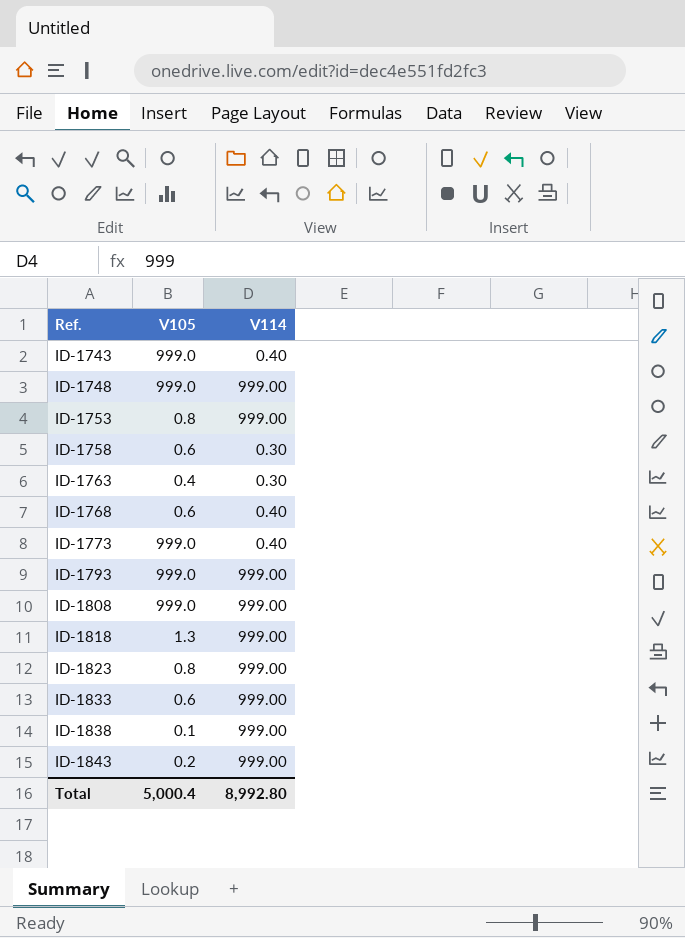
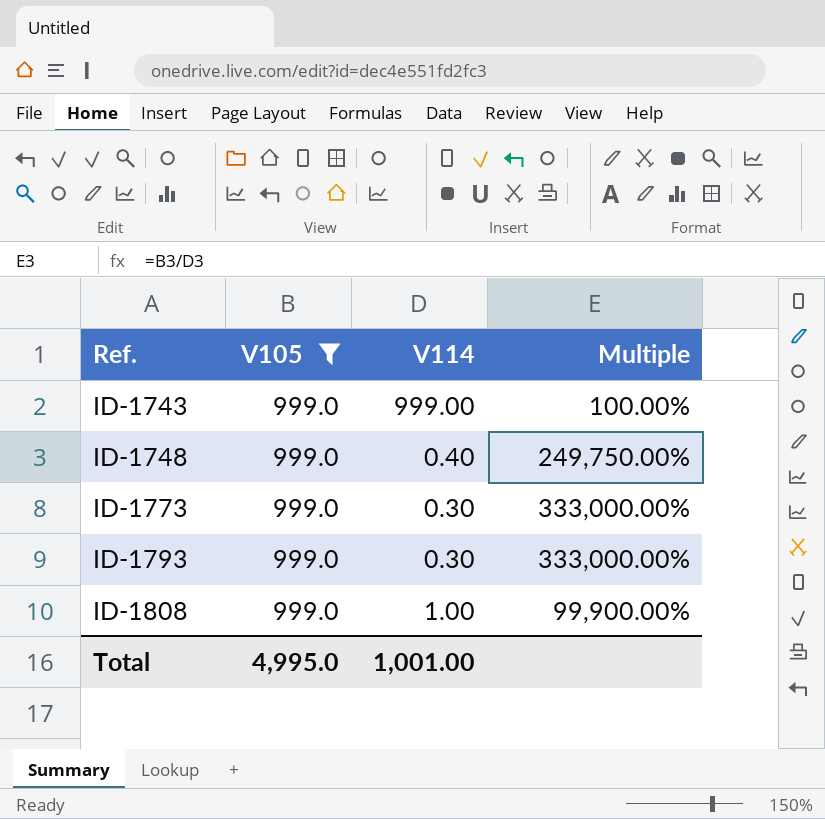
filter: none -> V105 = 999.0
column Multiple | formula: none -> [V105] / [V114]
ID-1743 | V114: 0.40 -> 999.00
ID-1748 | V114: 999.00 -> 0.40
ID-1773 | V114: 0.40 -> 0.30
ID-1793 | V114: 999.00 -> 0.30
ID-1808 | V114: 999.00 -> 1.00
Total | V105: 5,000.4 -> 4,995.0
Total | V114: 8,992.80 -> 1,001.00

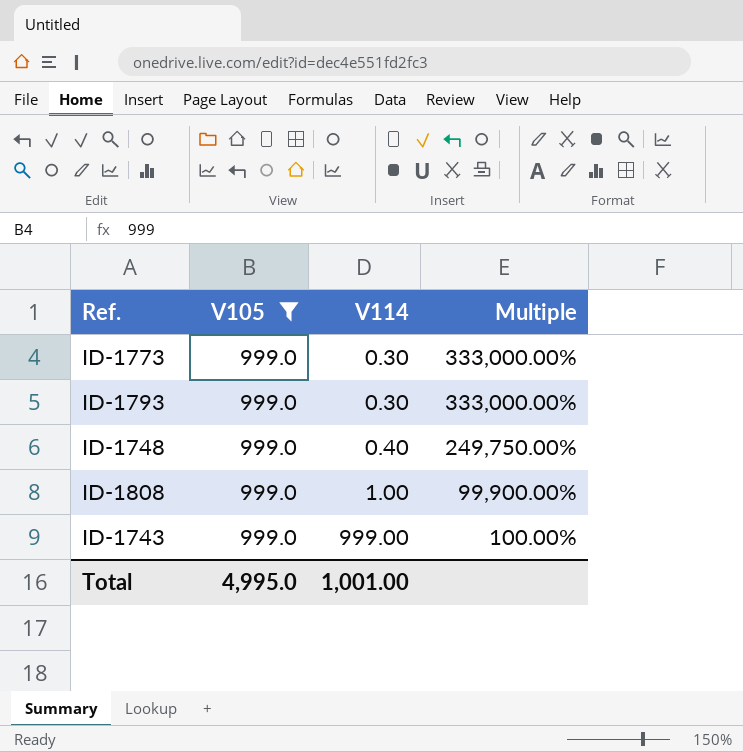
row order: Ref. ascending -> V114 ascending

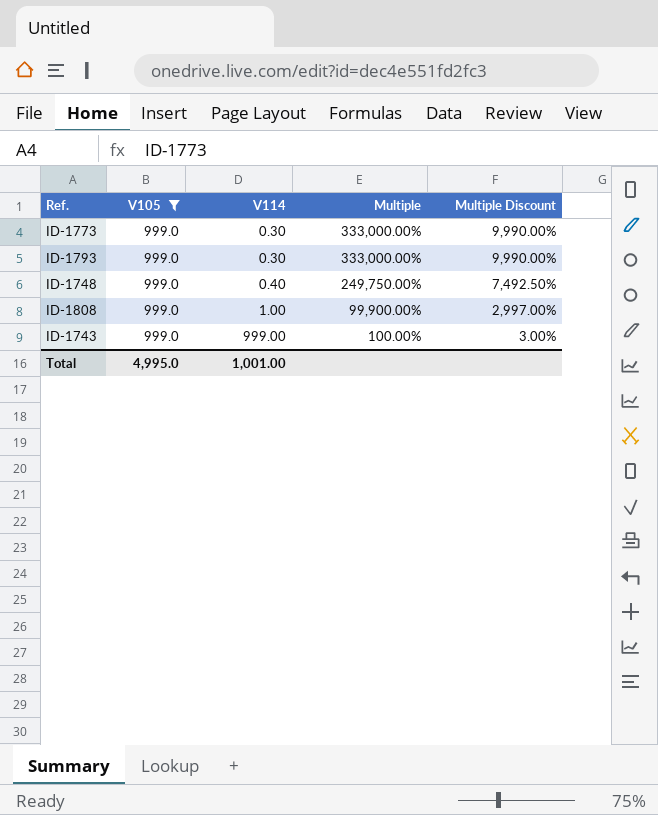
column Multiple Discount | formula: none -> [Multiple] * 0.03

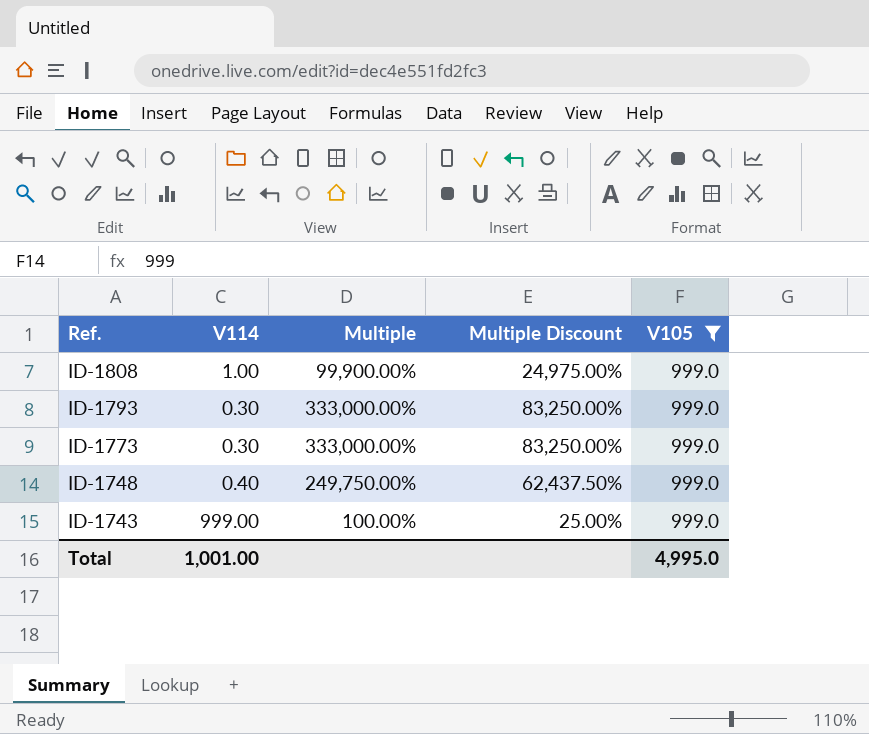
row order: V114 ascending -> Ref. descending
column Multiple Discount | formula: [Multiple] * 0.03 -> [Multiple] * 0.25
column V105 | position: 2 -> 5

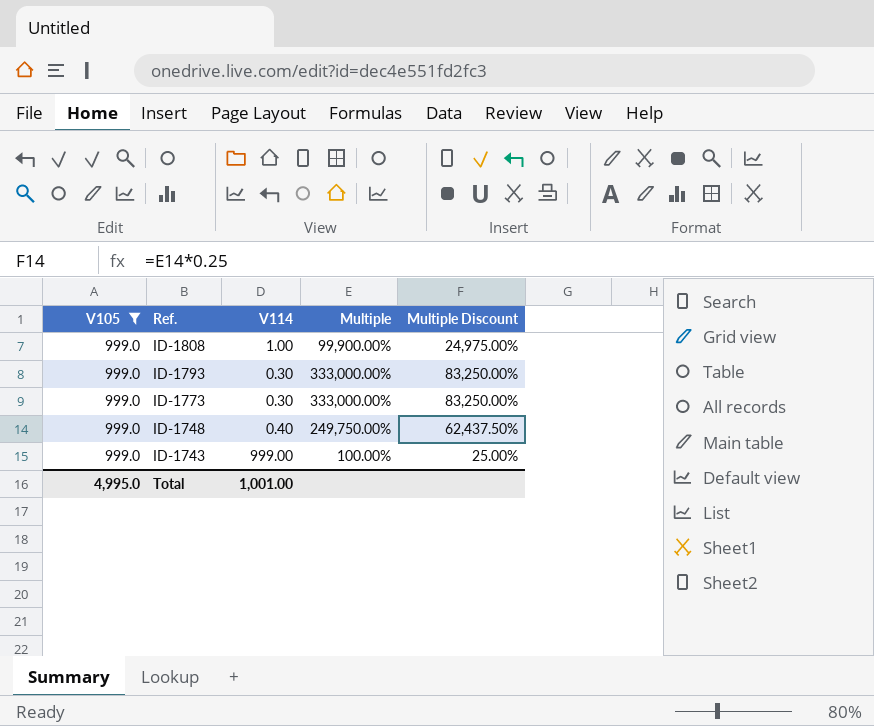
column V105 | position: 5 -> 1

